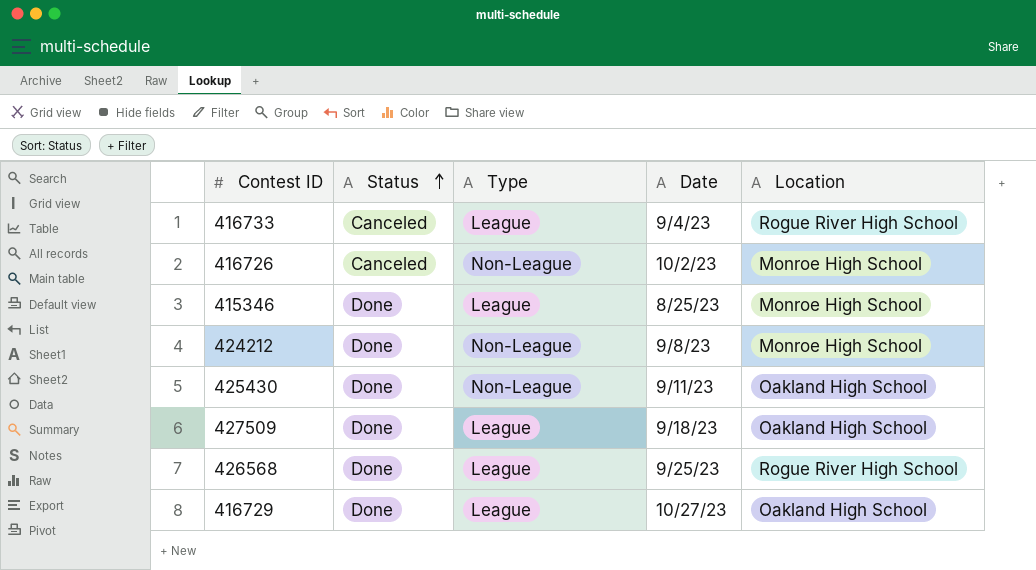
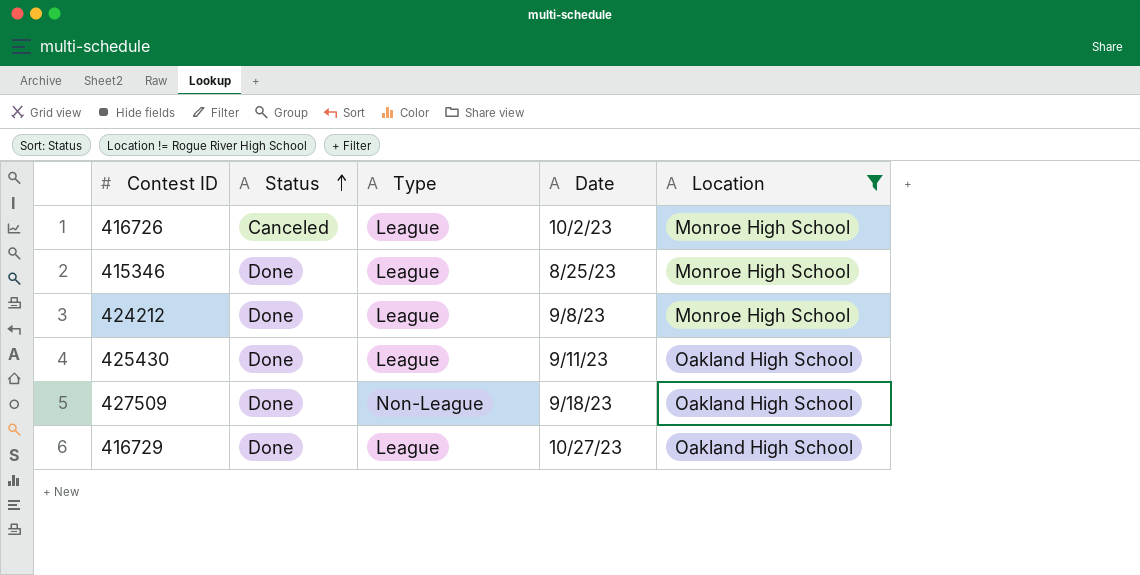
filter: none -> Location != Rogue River High School
416726 | Type: Non-League -> League
424212 | Type: Non-League -> League
425430 | Type: Non-League -> League
427509 | Type: League -> Non-League

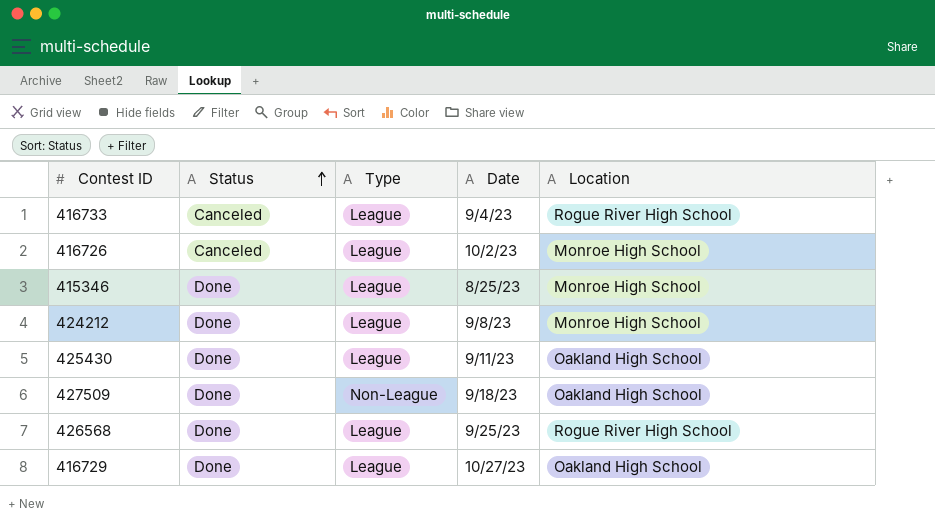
filter: Location != Rogue River High School -> none

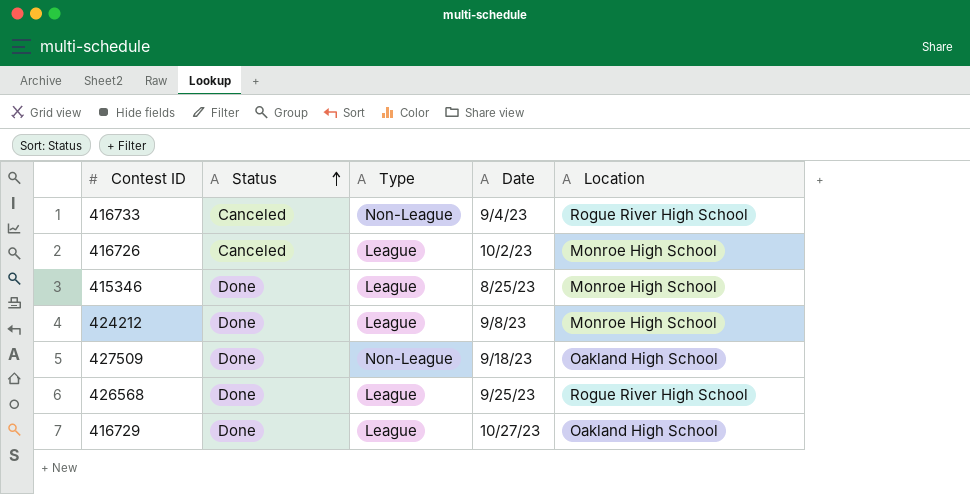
row 425430: Done | League | 9/11/23 | Oakland High School -> none
416733 | Type: League -> Non-League

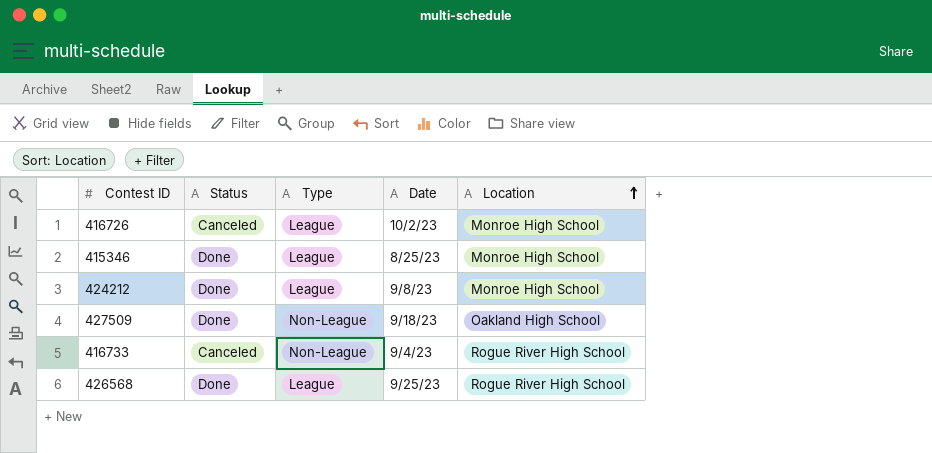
row order: Status ascending -> Location ascending
row 416729: Done | League | 10/27/23 | Oakland High School -> none

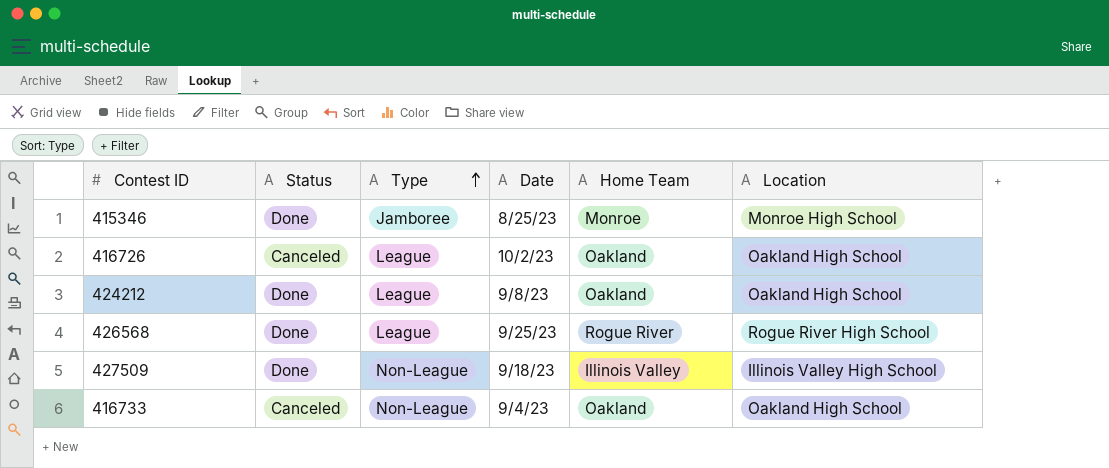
row order: Location ascending -> Type ascending
column Home Team | position: none -> 5
415346 | Type: League -> Jamboree
416726 | Location: Monroe High School -> Oakland High School
424212 | Location: Monroe High School -> Oakland High School
427509 | Location: Oakland High School -> Illinois Valley High School
416733 | Location: Rogue River High School -> Oakland High School

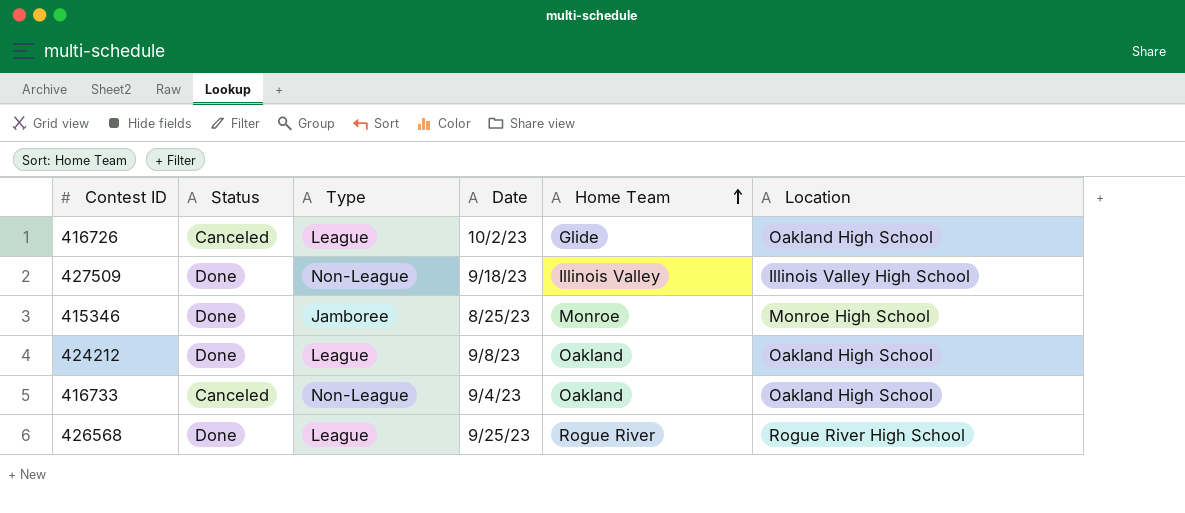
row order: Type ascending -> Home Team ascending
416726 | Home Team: Oakland -> Glide

